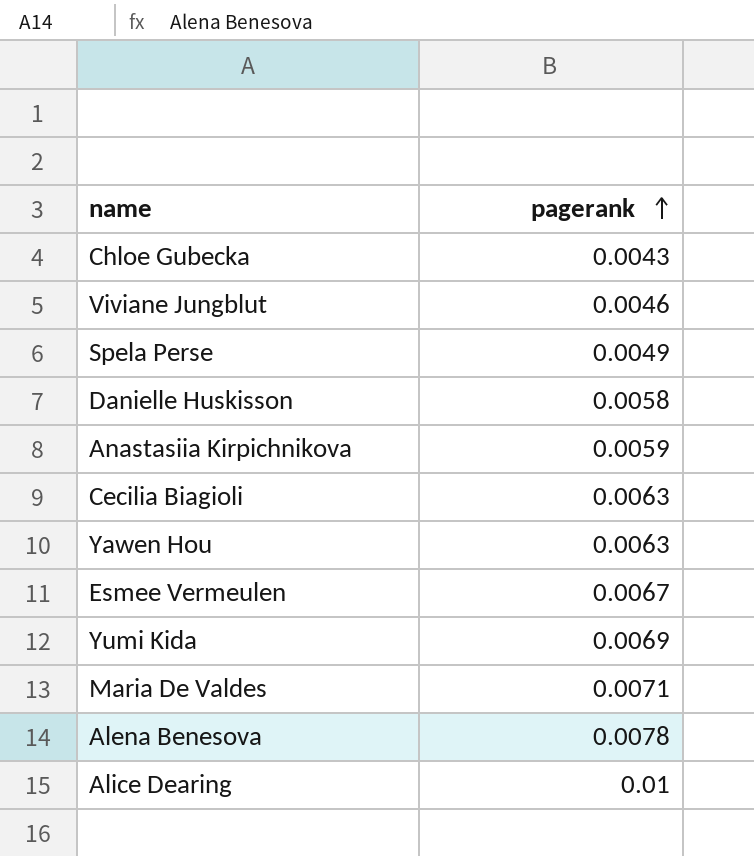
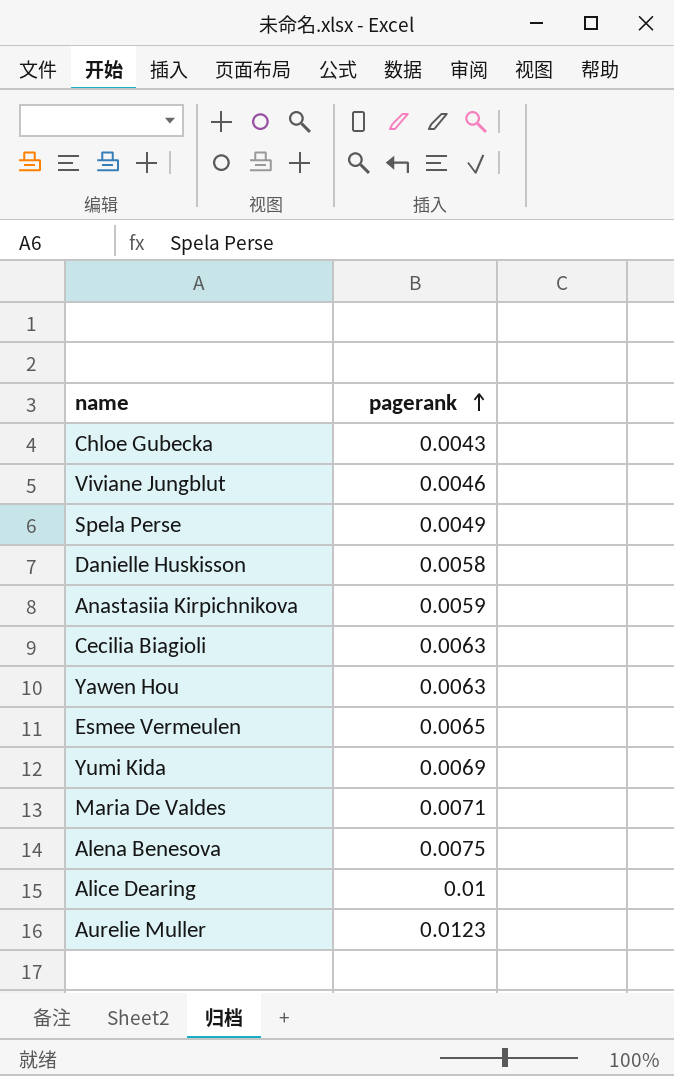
Esmee Vermeulen | pagerank: 0.0067 -> 0.0065
Alena Benesova | pagerank: 0.0078 -> 0.0075
row Aurelie Muller: none -> 0.0123

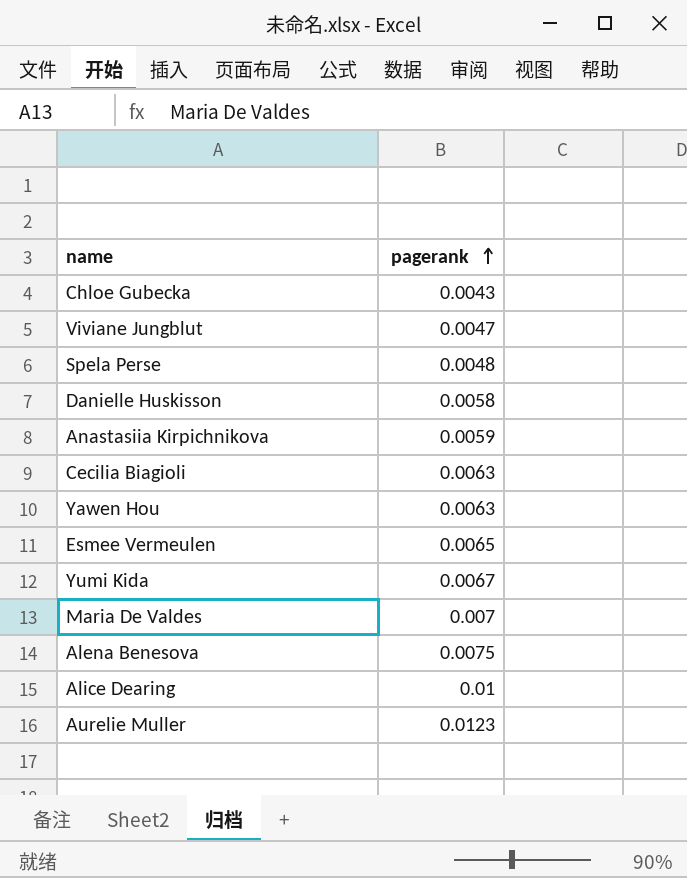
Viviane Jungblut | pagerank: 0.0046 -> 0.0047
Spela Perse | pagerank: 0.0049 -> 0.0048
Yumi Kida | pagerank: 0.0069 -> 0.0067
Maria De Valdes | pagerank: 0.0071 -> 0.007

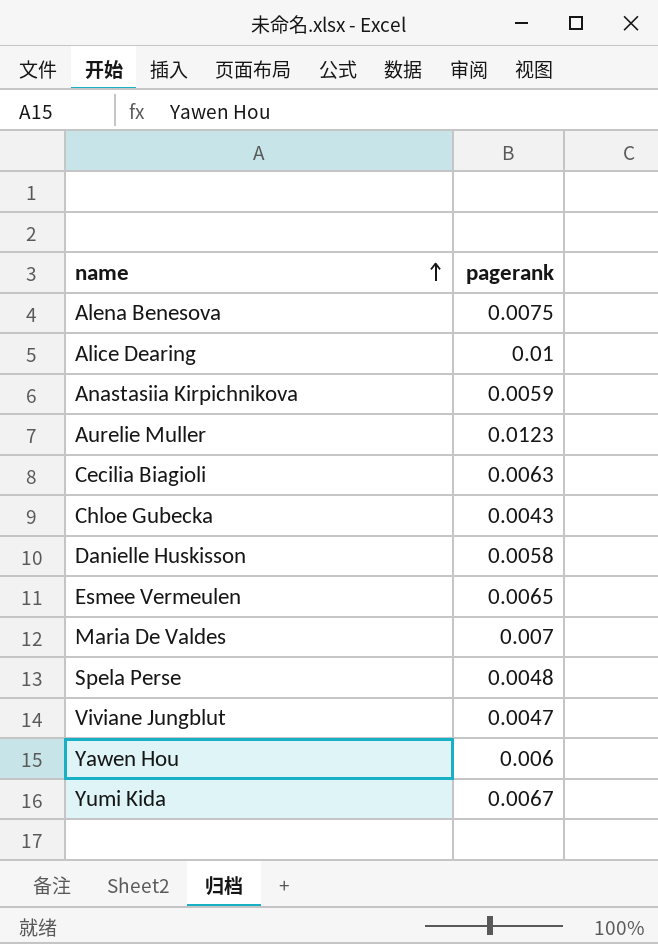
row order: pagerank ascending -> name ascending
Yawen Hou | pagerank: 0.0063 -> 0.006

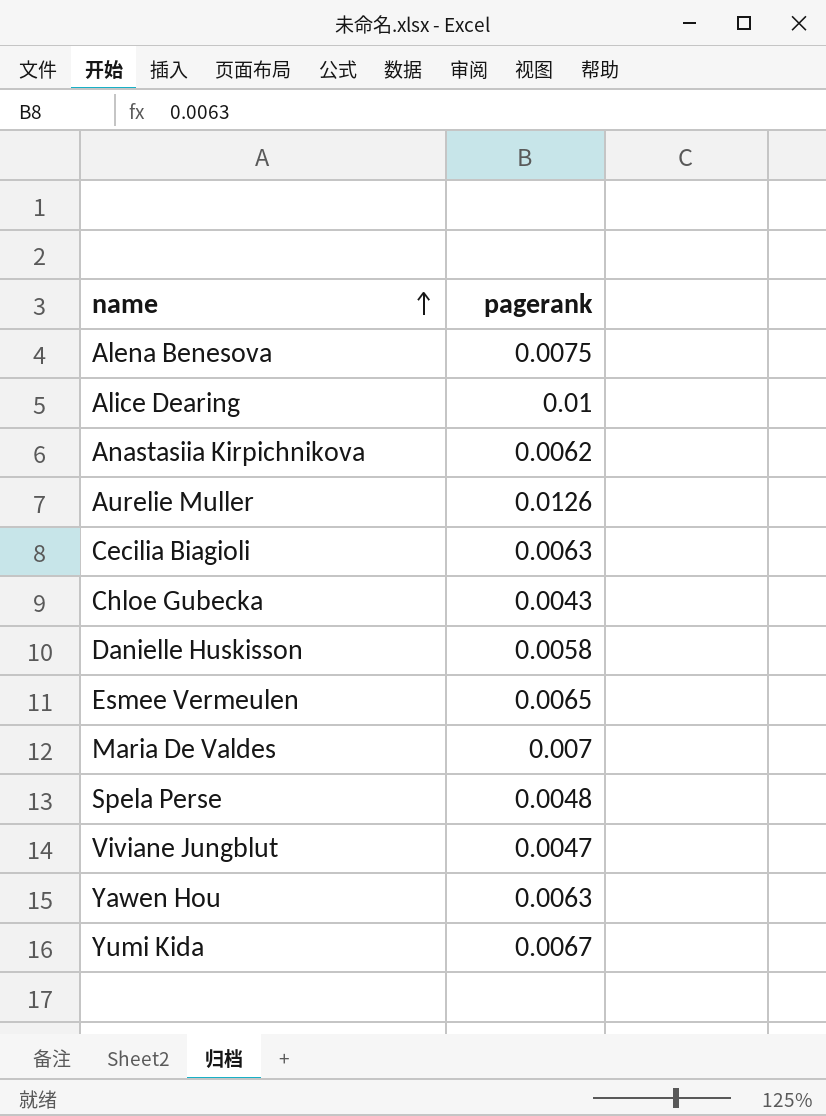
Anastasiia Kirpichnikova | pagerank: 0.0059 -> 0.0062
Aurelie Muller | pagerank: 0.0123 -> 0.0126
Yawen Hou | pagerank: 0.006 -> 0.0063

